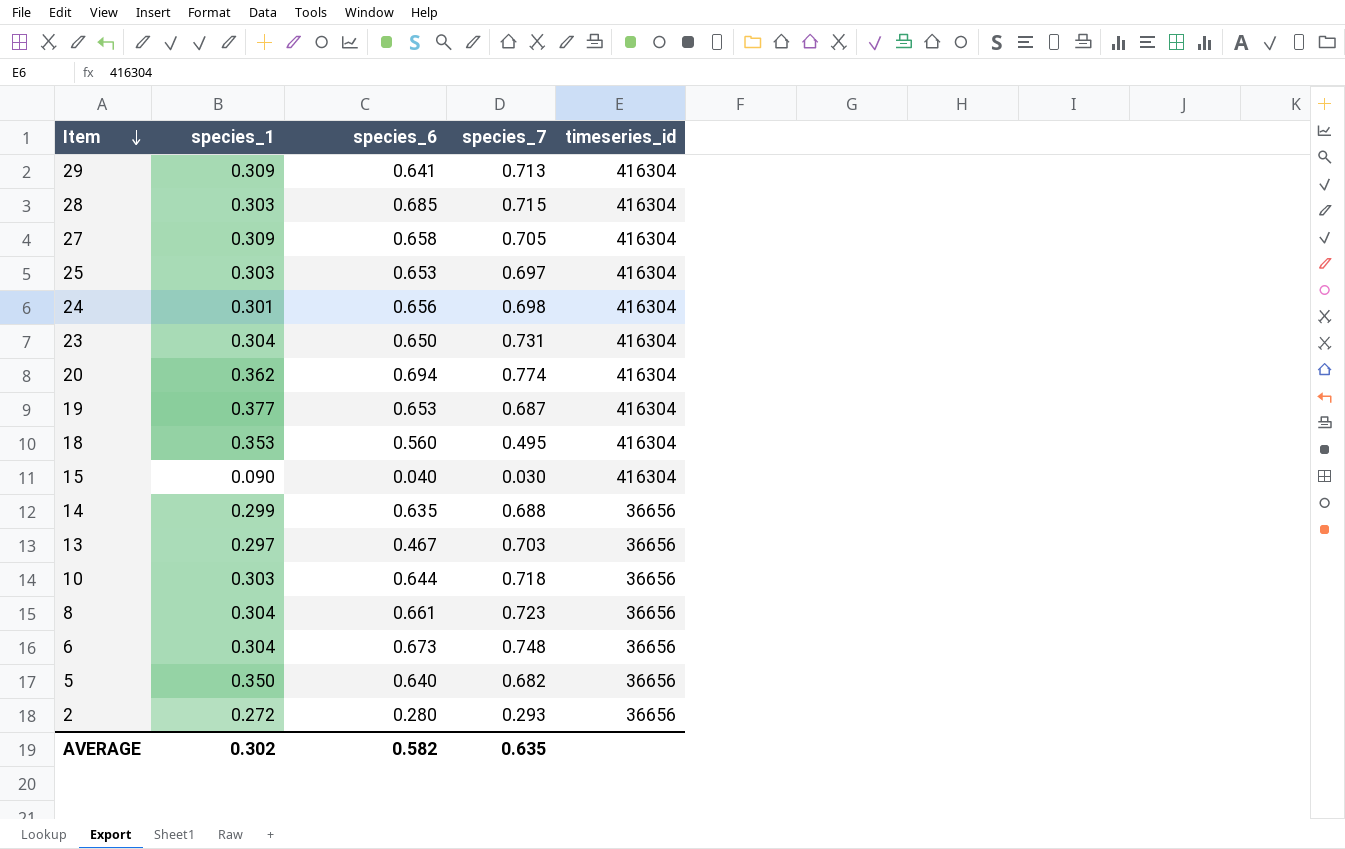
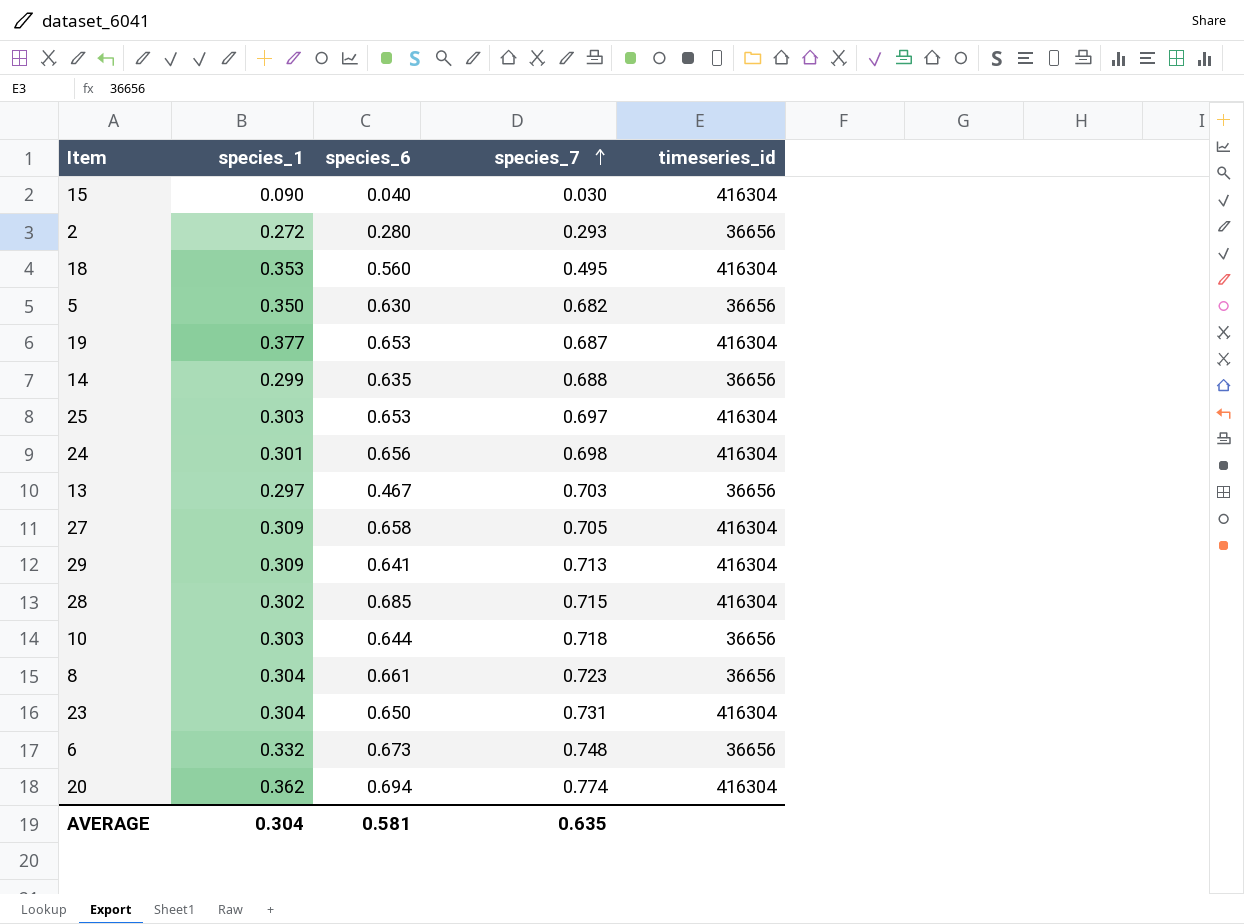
row order: Item descending -> species_7 ascending
5 | species_6: 0.640 -> 0.630
28 | species_1: 0.303 -> 0.302
6 | species_1: 0.304 -> 0.332
AVERAGE | species_1: 0.302 -> 0.304
AVERAGE | species_6: 0.582 -> 0.581

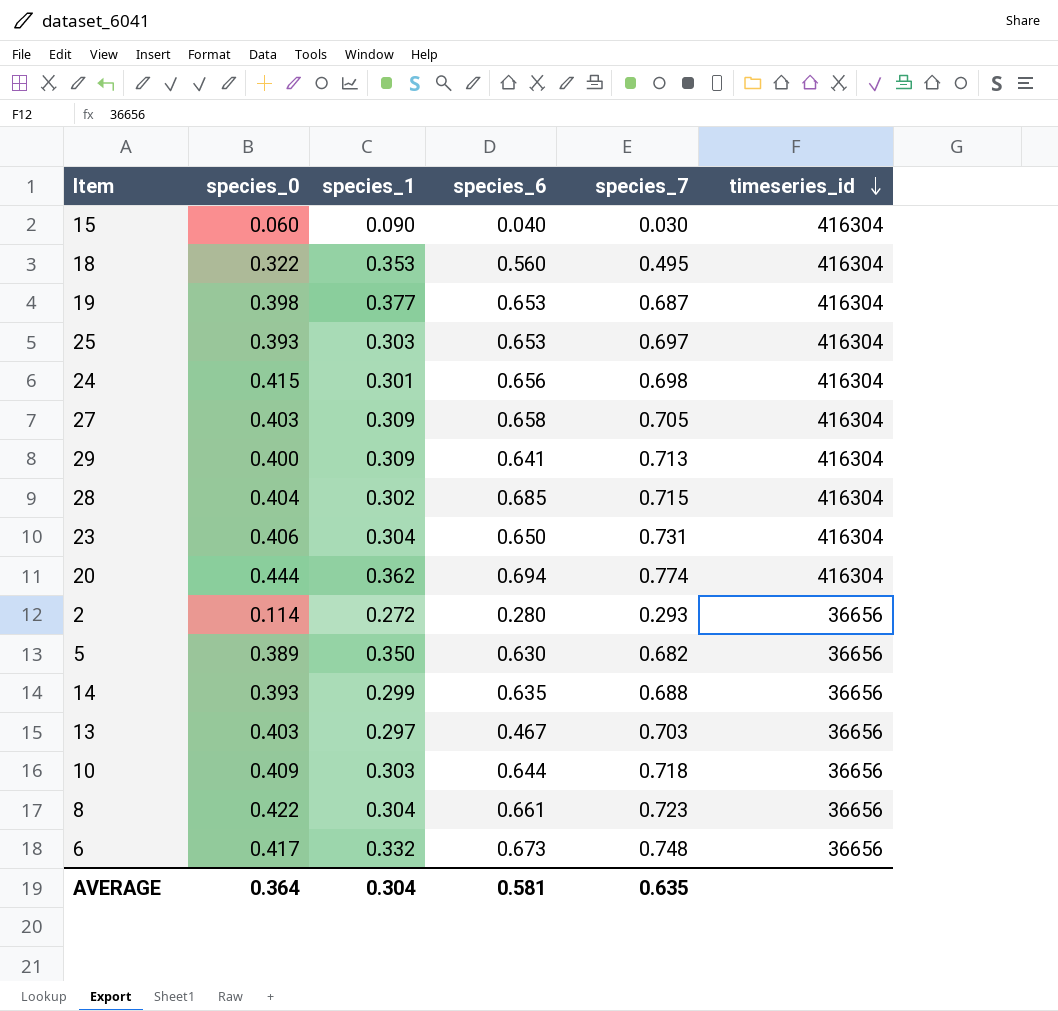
row order: species_7 ascending -> timeseries_id descending
column species_0 | position: none -> 2

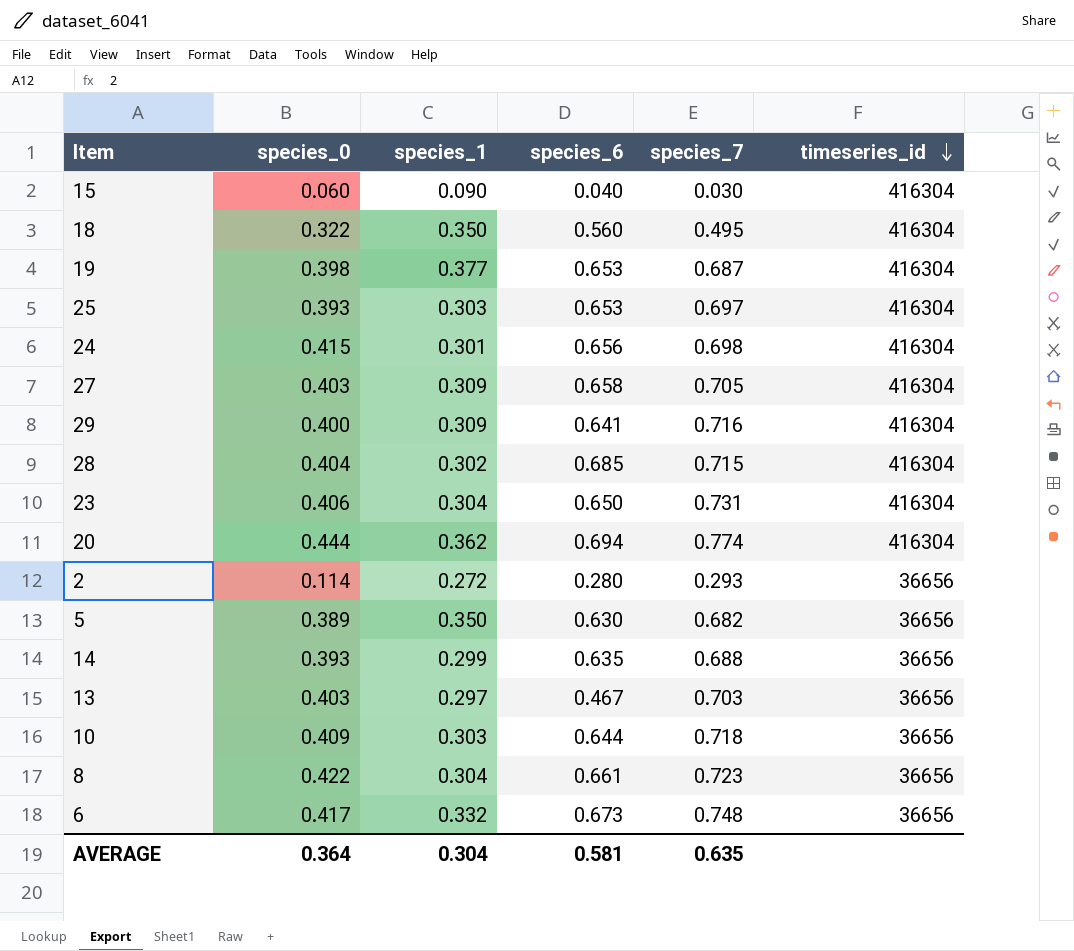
18 | species_1: 0.353 -> 0.350
29 | species_7: 0.713 -> 0.716

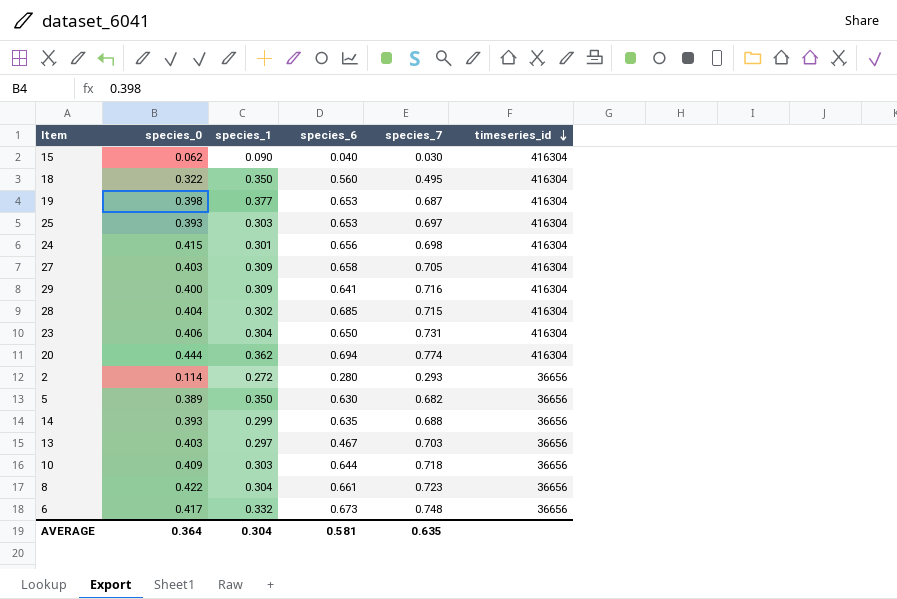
15 | species_0: 0.060 -> 0.062

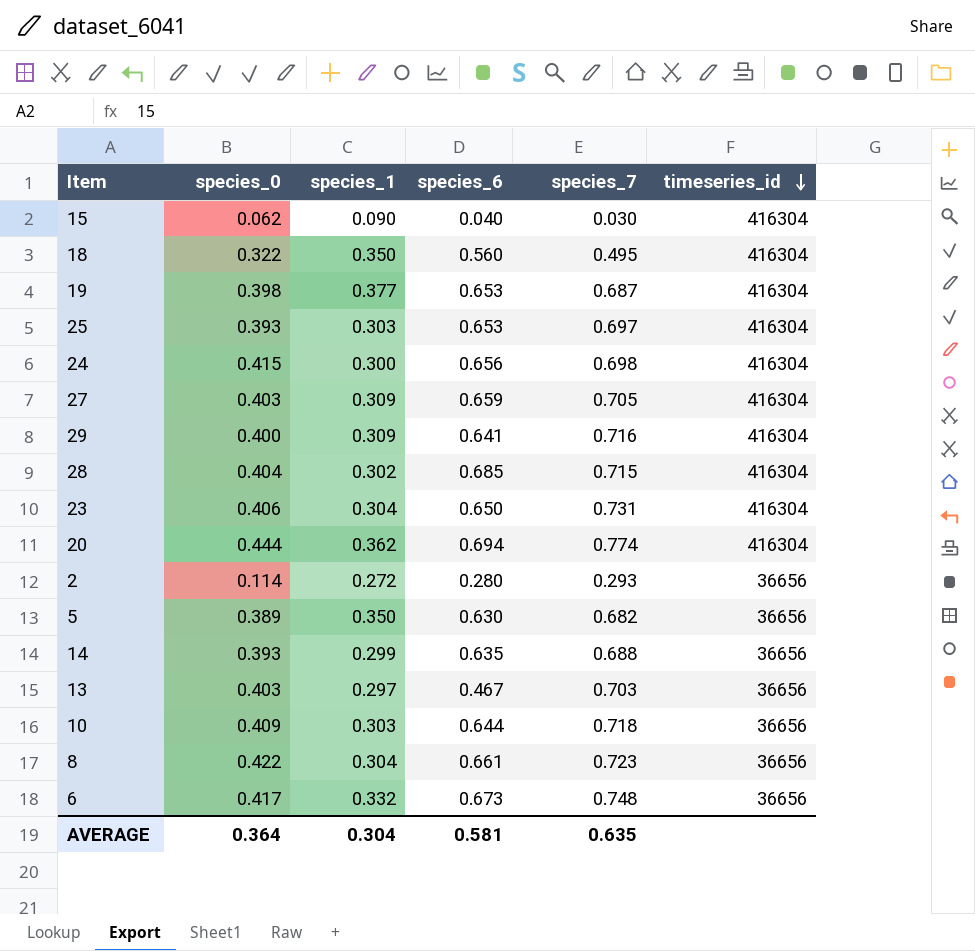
24 | species_1: 0.301 -> 0.300
27 | species_6: 0.658 -> 0.659

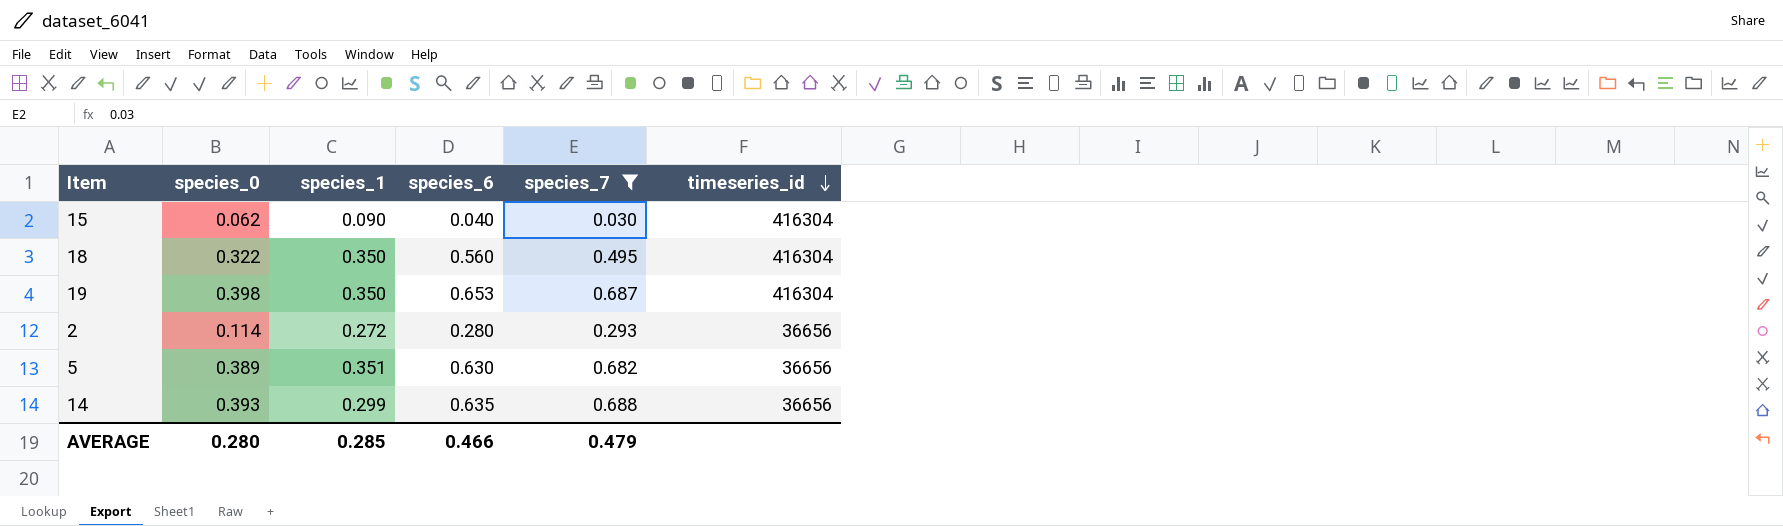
filter: none -> species_7 <= 0.688
19 | species_1: 0.377 -> 0.350
5 | species_1: 0.350 -> 0.351
AVERAGE | species_0: 0.364 -> 0.280
AVERAGE | species_1: 0.304 -> 0.285
AVERAGE | species_6: 0.581 -> 0.466
AVERAGE | species_7: 0.635 -> 0.479

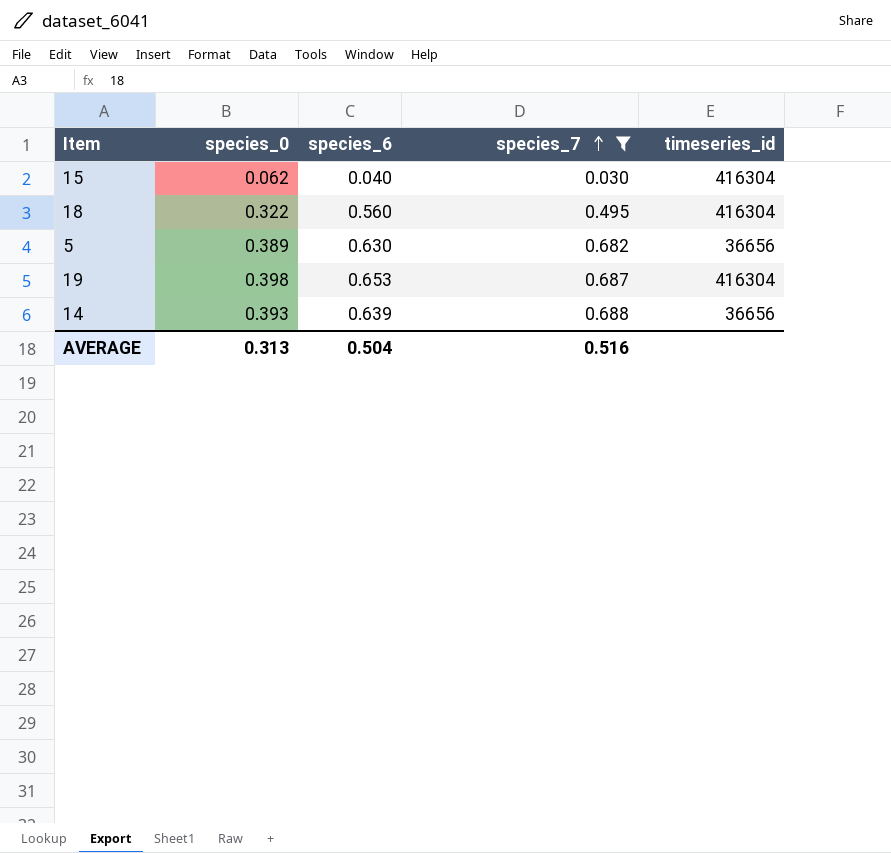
row order: timeseries_id descending -> species_7 ascending
column species_1 | position: 3 -> none
row 2: 0.114 | 0.272 | 0.280 | 0.293 | 36656 -> none
14 | species_6: 0.635 -> 0.639
AVERAGE | species_0: 0.280 -> 0.313
AVERAGE | species_6: 0.466 -> 0.504
AVERAGE | species_7: 0.479 -> 0.516

